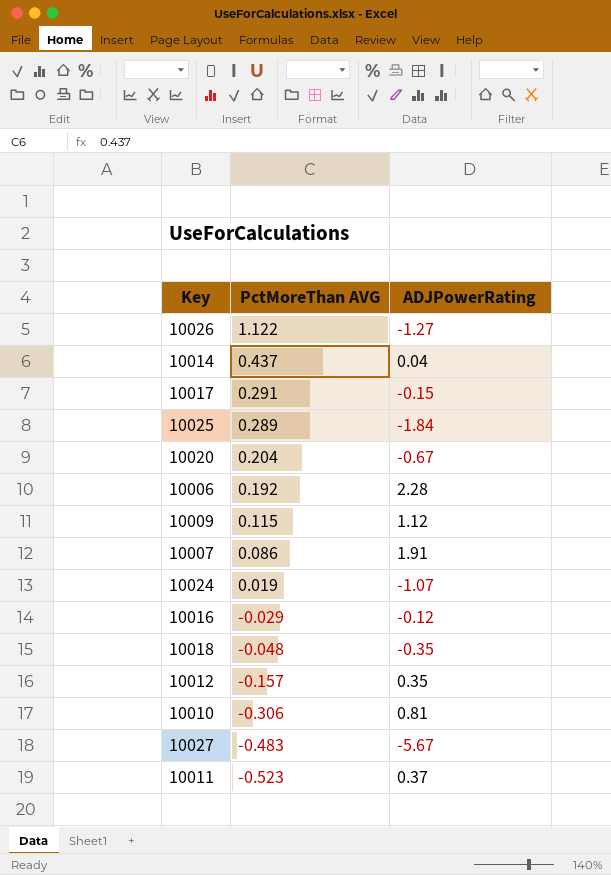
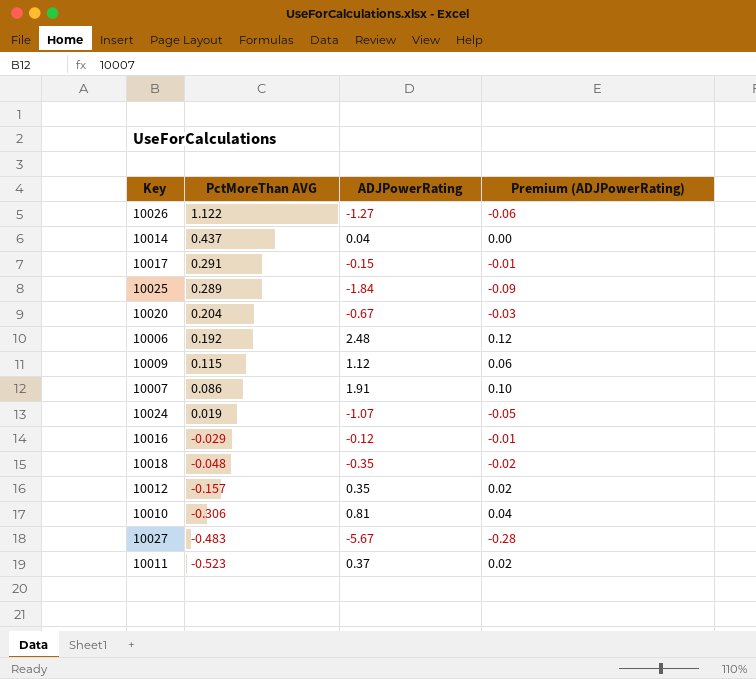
column Premium (ADJPowerRating) | formula: none -> [ADJPowerRating] * 0.05
10006 | ADJPowerRating: 2.28 -> 2.48

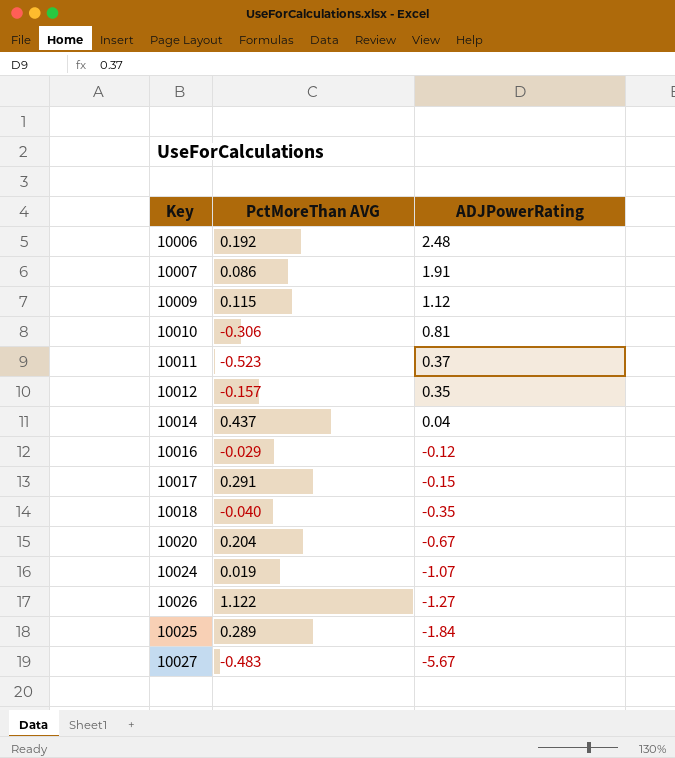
row order: PctMoreThan AVG descending -> ADJPowerRating descending
column Premium (ADJPowerRating) | formula: [ADJPowerRating] * 0.05 -> none
10018 | PctMoreThan AVG: -0.048 -> -0.040

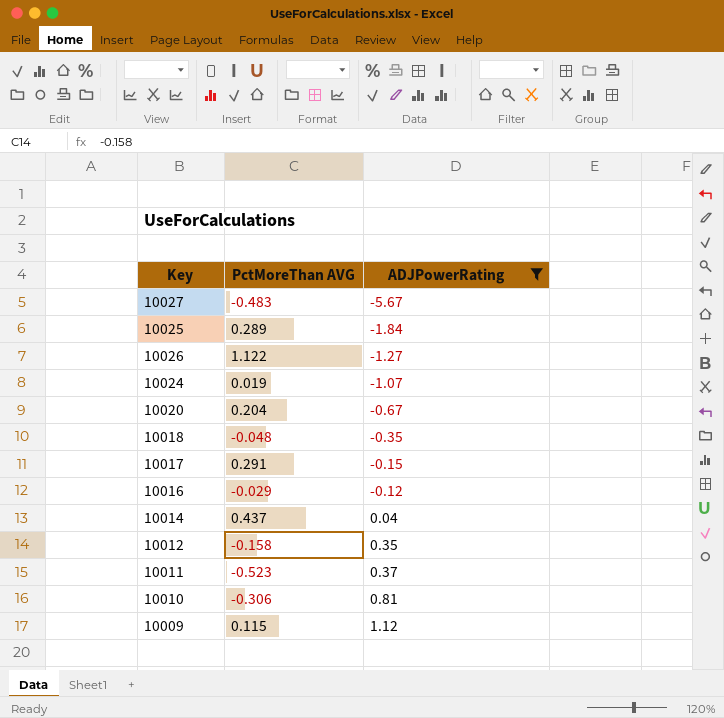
filter: none -> ADJPowerRating <= 1.12
row order: ADJPowerRating descending -> ADJPowerRating ascending
10018 | PctMoreThan AVG: -0.040 -> -0.048
10012 | PctMoreThan AVG: -0.157 -> -0.158

